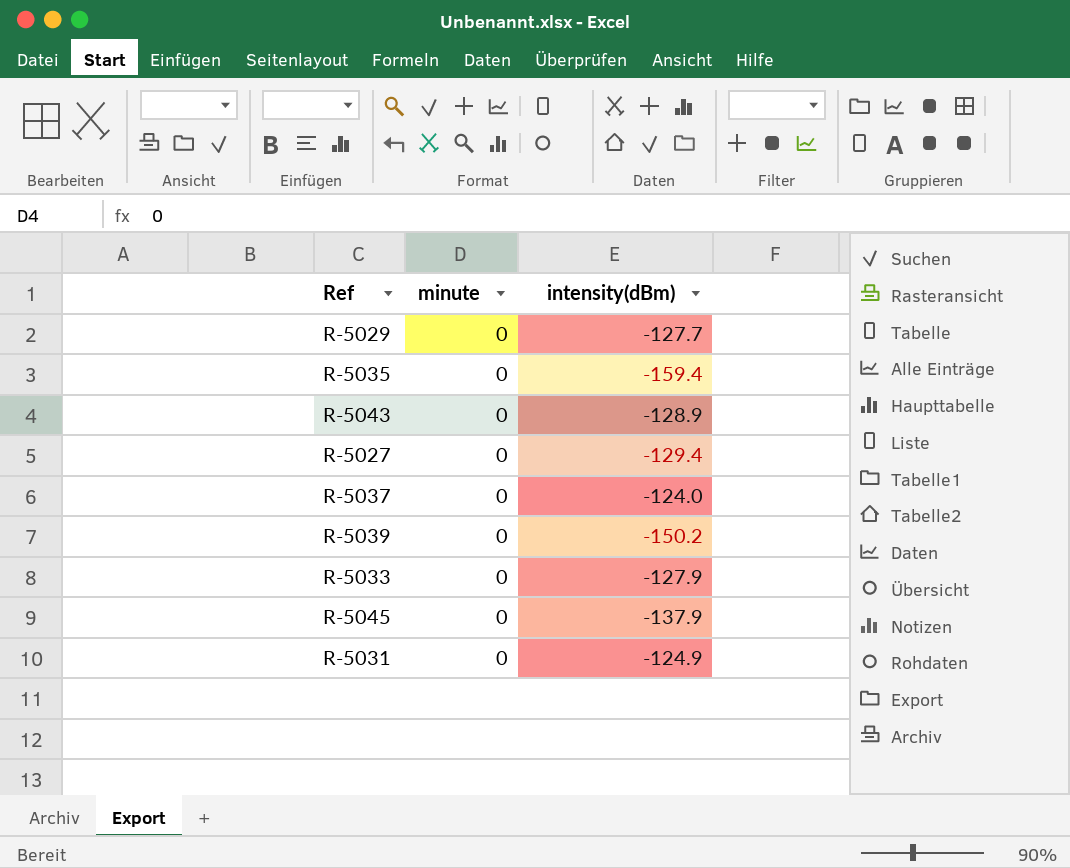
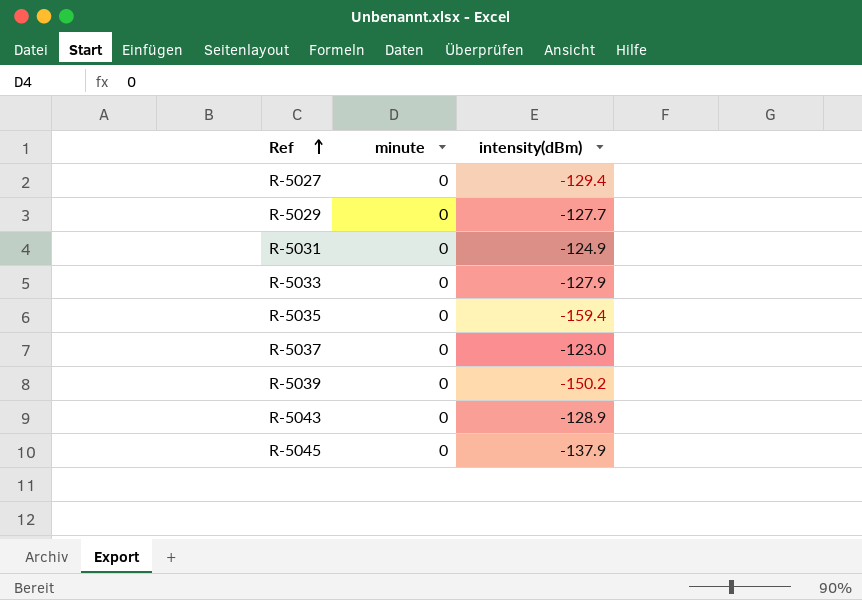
row order: none -> Ref ascending
R-5037 | intensity(dBm): -124.0 -> -123.0

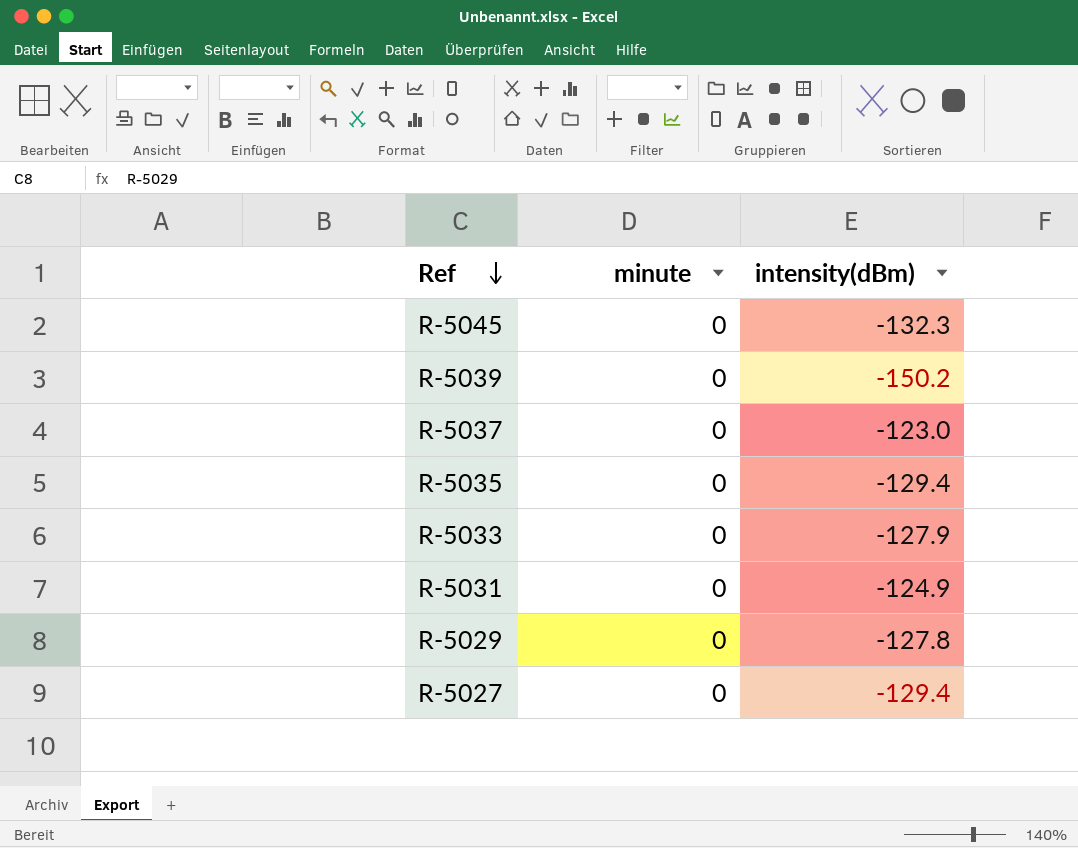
row order: Ref ascending -> Ref descending
row R-5043: 0 | -128.9 -> none
R-5045 | intensity(dBm): -137.9 -> -132.3
R-5035 | intensity(dBm): -159.4 -> -129.4
R-5029 | intensity(dBm): -127.7 -> -127.8

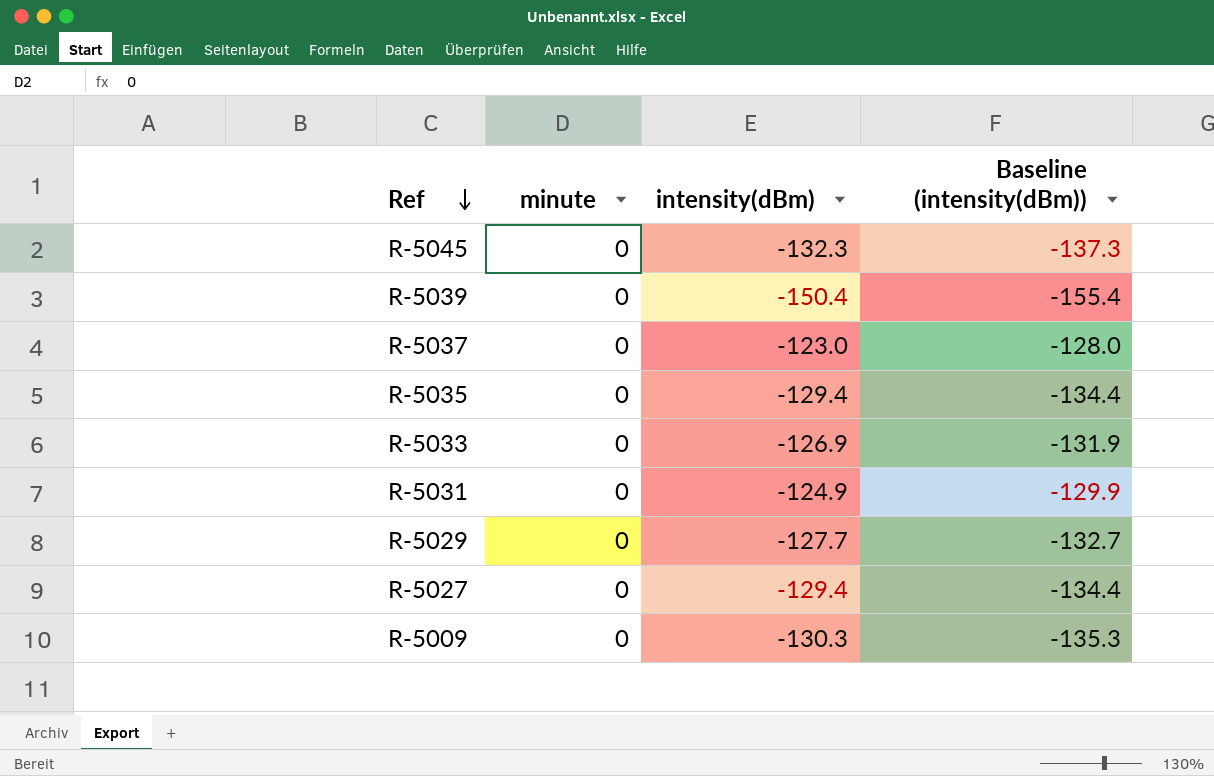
column Baseline (intensity(dBm)) | formula: none -> [intensity(dBm)] - 5
R-5039 | intensity(dBm): -150.2 -> -150.4
R-5033 | intensity(dBm): -127.9 -> -126.9
R-5029 | intensity(dBm): -127.8 -> -127.7
row R-5009: none -> 0 | -130.3 | -135.3

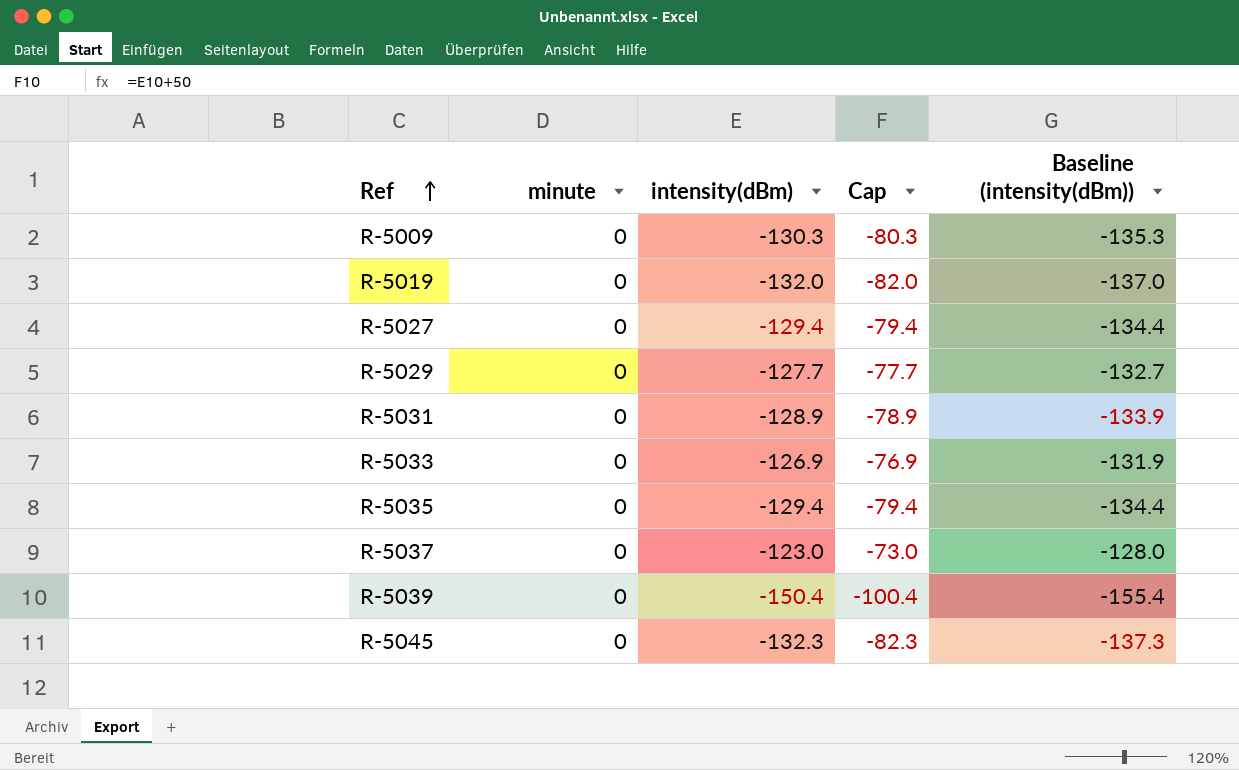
row order: Ref descending -> Ref ascending
column Cap | formula: none -> [intensity(dBm)] + 50
row R-5019: none -> 0 | -132.0 | -82.0 | -137.0
R-5031 | intensity(dBm): -124.9 -> -128.9
R-5031 | Baseline (intensity(dBm)): -129.9 -> -133.9

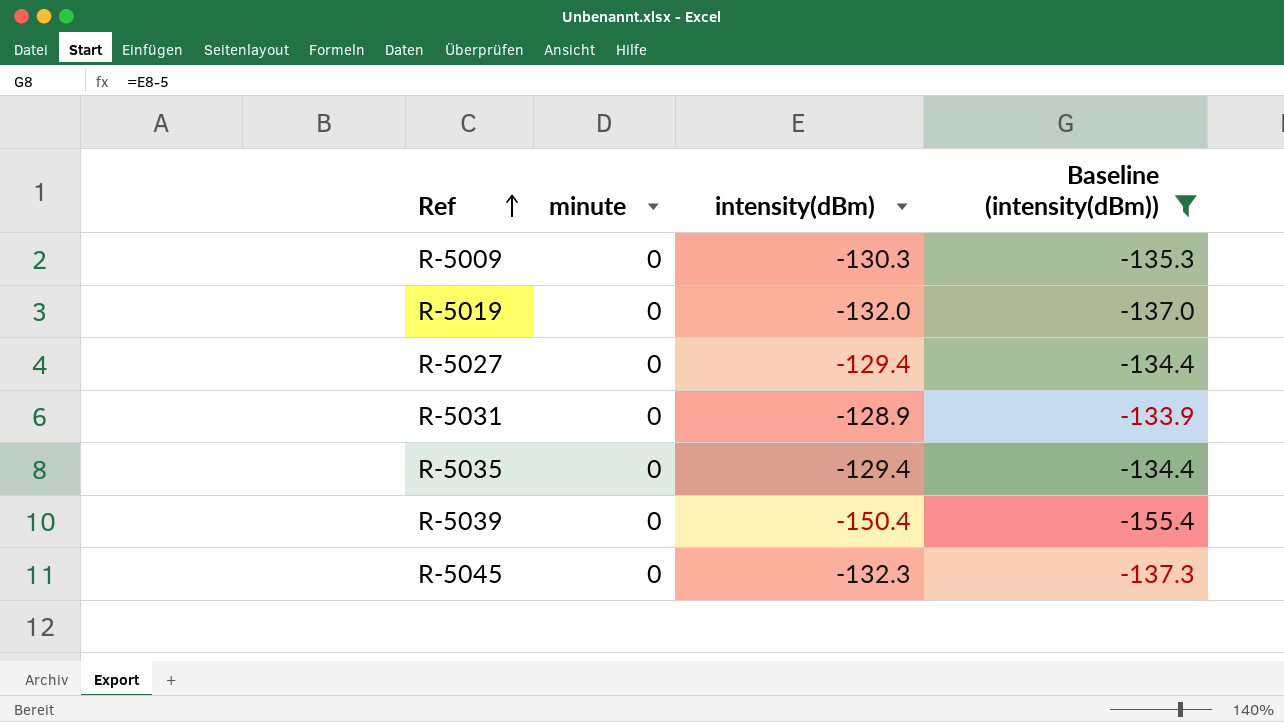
filter: none -> Baseline (intensity(dBm)) <= -133.9
column Cap | formula: [intensity(dBm)] + 50 -> none

